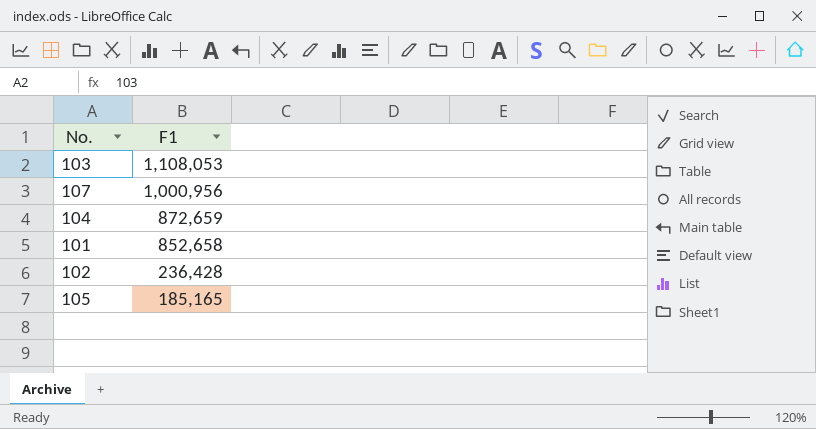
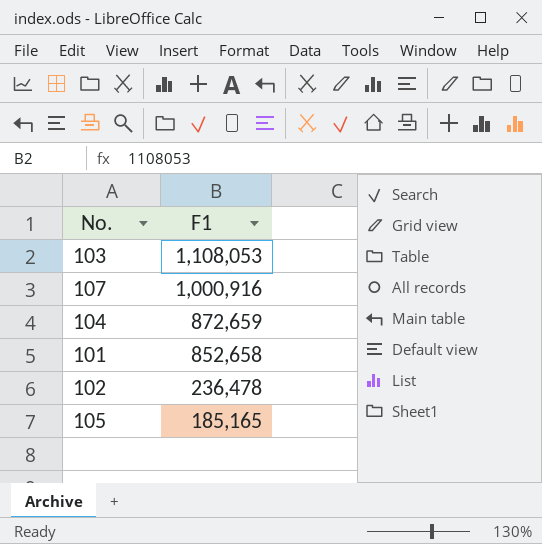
107 | F1: 1,000,956 -> 1,000,916
102 | F1: 236,428 -> 236,478

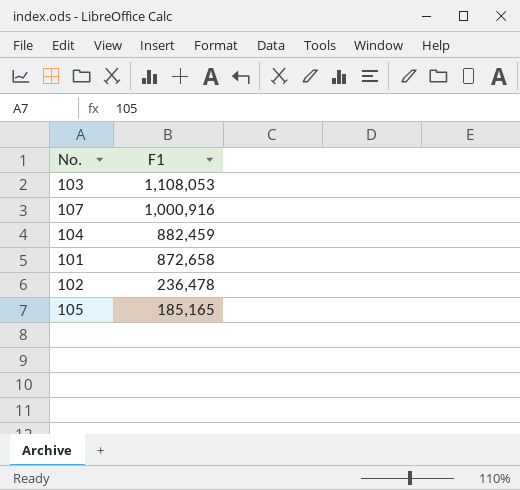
104 | F1: 872,659 -> 882,459
101 | F1: 852,658 -> 872,658

